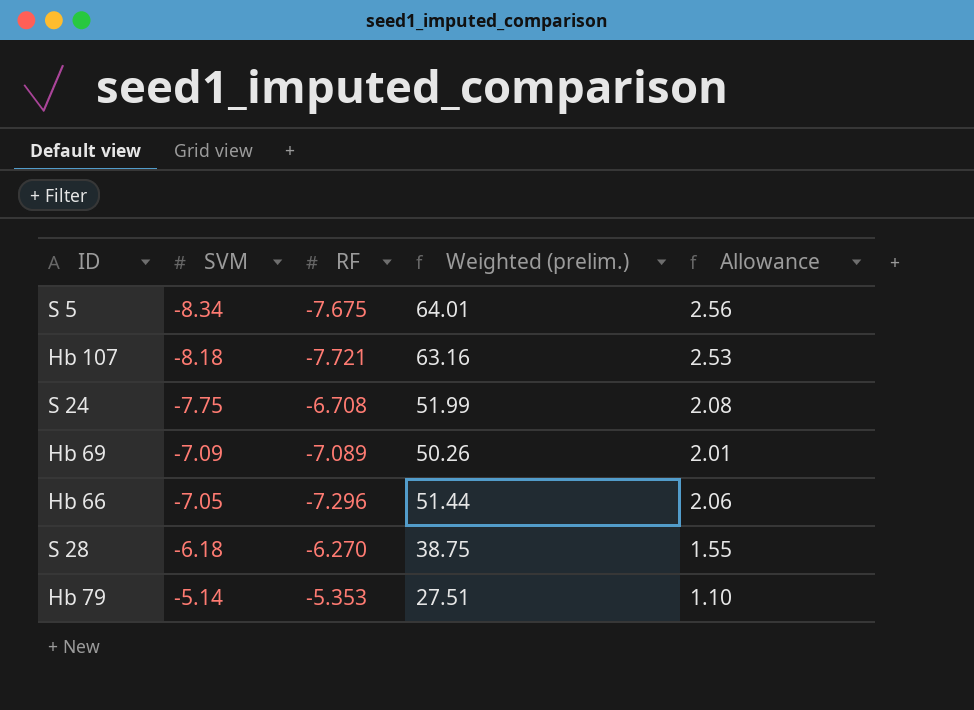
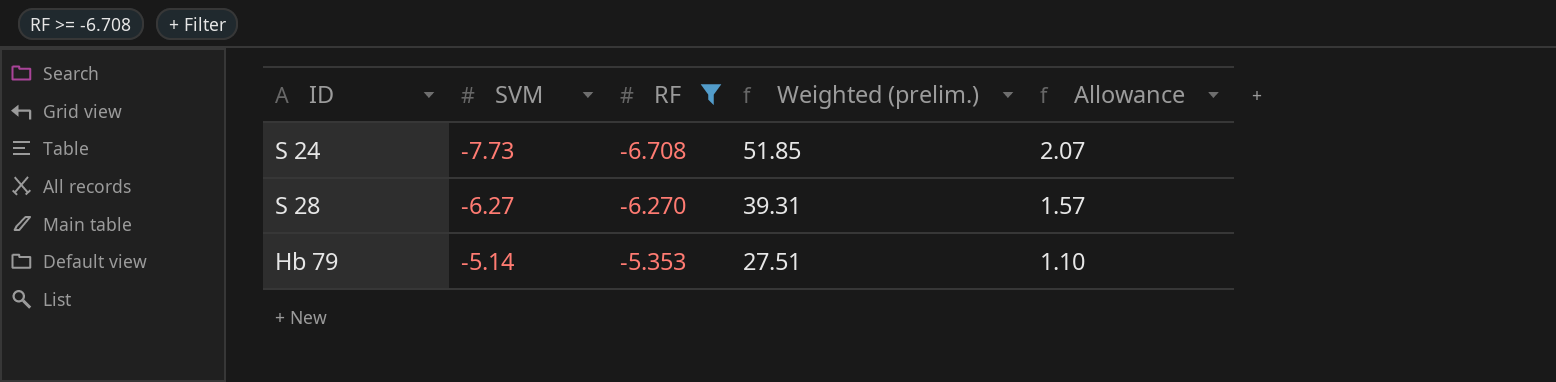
filter: none -> RF >= -6.708
S 24 | SVM: -7.75 -> -7.73
S 24 | Weighted (prelim.): 51.99 -> 51.85
S 24 | Allowance: 2.08 -> 2.07
S 28 | SVM: -6.18 -> -6.27
S 28 | Weighted (prelim.): 38.75 -> 39.31
S 28 | Allowance: 1.55 -> 1.57

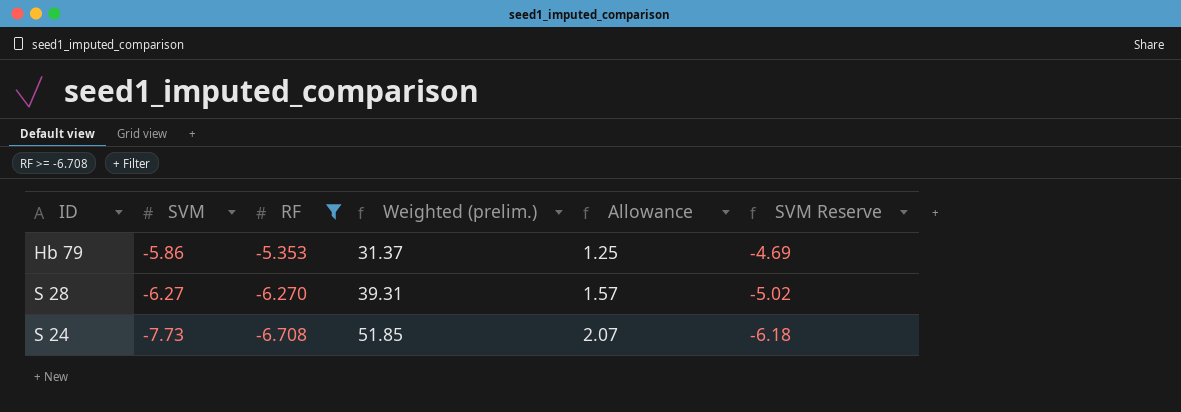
row order: SVM ascending -> SVM descending
column SVM Reserve | formula: none -> [SVM] * 0.8
Hb 79 | SVM: -5.14 -> -5.86
Hb 79 | Weighted (prelim.): 27.51 -> 31.37
Hb 79 | Allowance: 1.10 -> 1.25

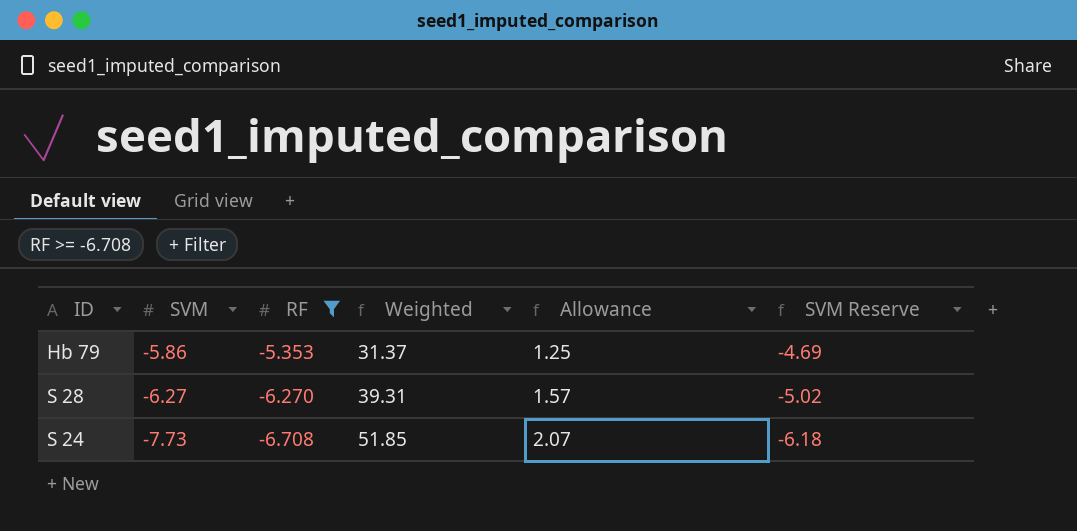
column name: Weighted (prelim.) -> Weighted

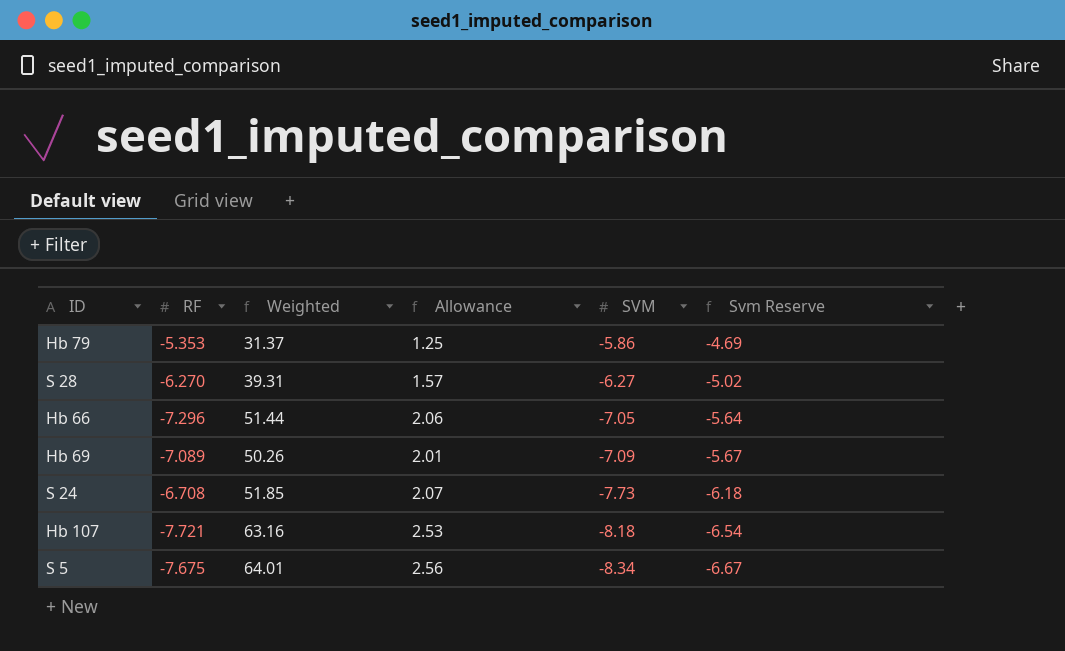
filter: RF >= -6.708 -> none
column SVM | position: 2 -> 5
column name: SVM Reserve -> Svm Reserve

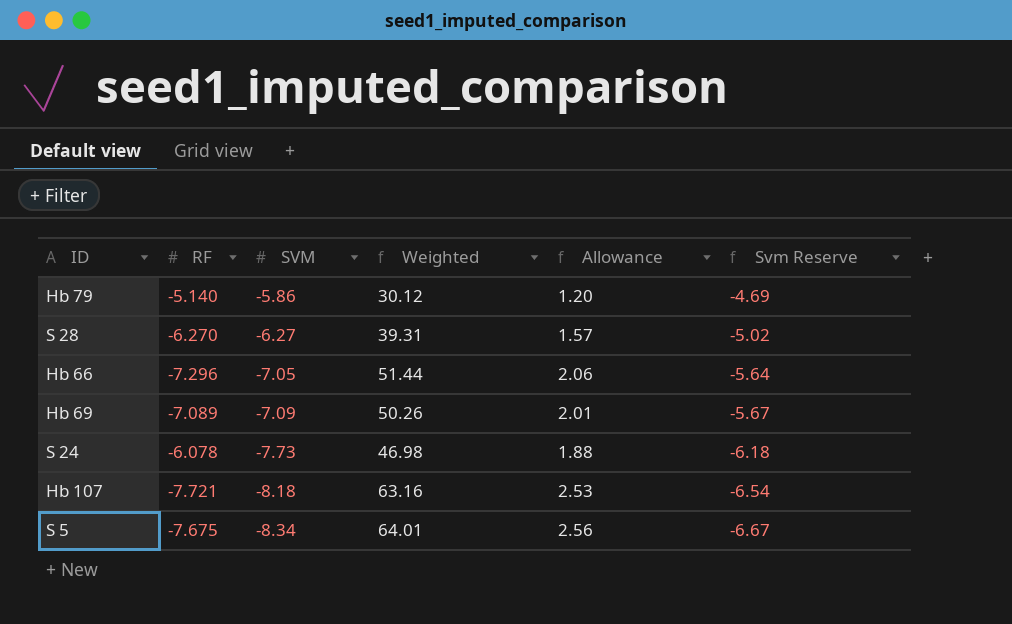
column SVM | position: 5 -> 3
Hb 79 | RF: -5.353 -> -5.140
Hb 79 | Weighted: 31.37 -> 30.12
Hb 79 | Allowance: 1.25 -> 1.20
S 24 | RF: -6.708 -> -6.078
S 24 | Weighted: 51.85 -> 46.98
S 24 | Allowance: 2.07 -> 1.88

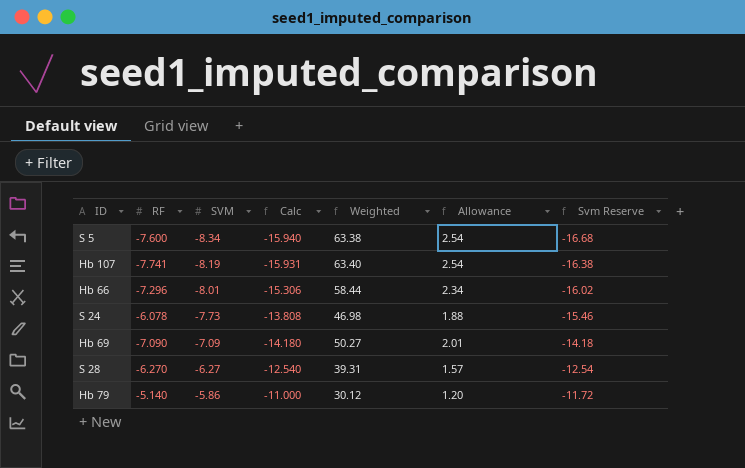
row order: SVM descending -> SVM ascending
column Calc | formula: none -> [RF] + [SVM]
column Svm Reserve | formula: [SVM] * 0.8 -> [SVM] * 2
S 5 | RF: -7.675 -> -7.600
S 5 | Weighted: 64.01 -> 63.38
S 5 | Allowance: 2.56 -> 2.54
Hb 107 | RF: -7.721 -> -7.741
Hb 107 | SVM: -8.18 -> -8.19
Hb 107 | Weighted: 63.16 -> 63.40
Hb 107 | Allowance: 2.53 -> 2.54
Hb 66 | SVM: -7.05 -> -8.01
Hb 66 | Weighted: 51.44 -> 58.44
Hb 66 | Allowance: 2.06 -> 2.34
Hb 69 | RF: -7.089 -> -7.090
Hb 69 | Weighted: 50.26 -> 50.27

